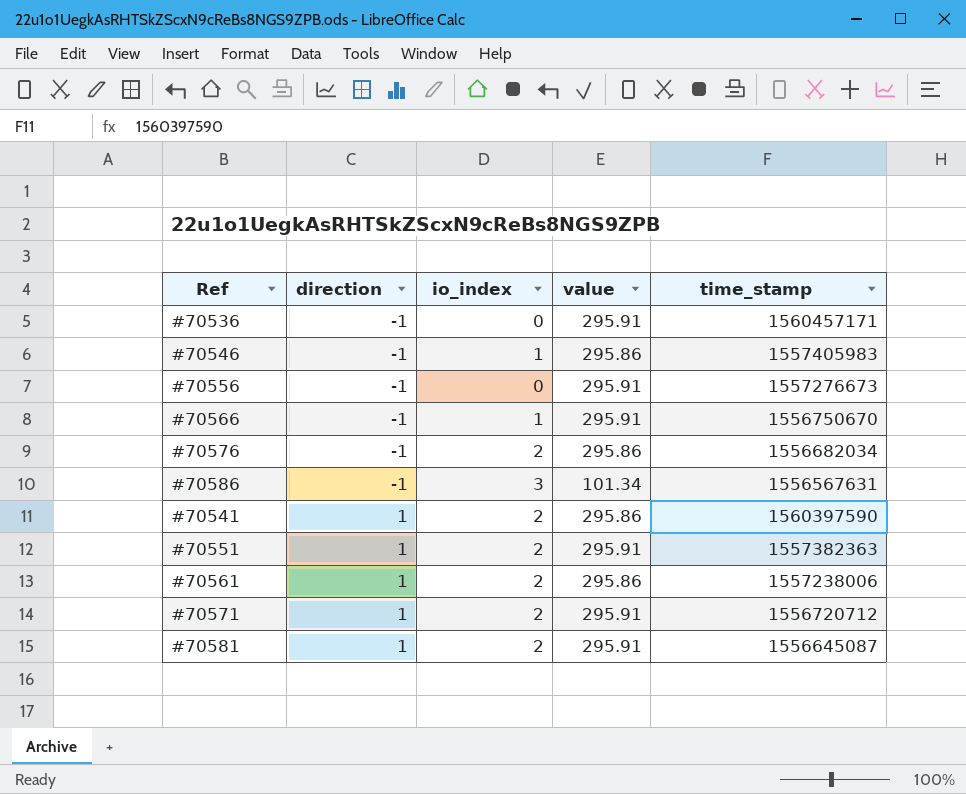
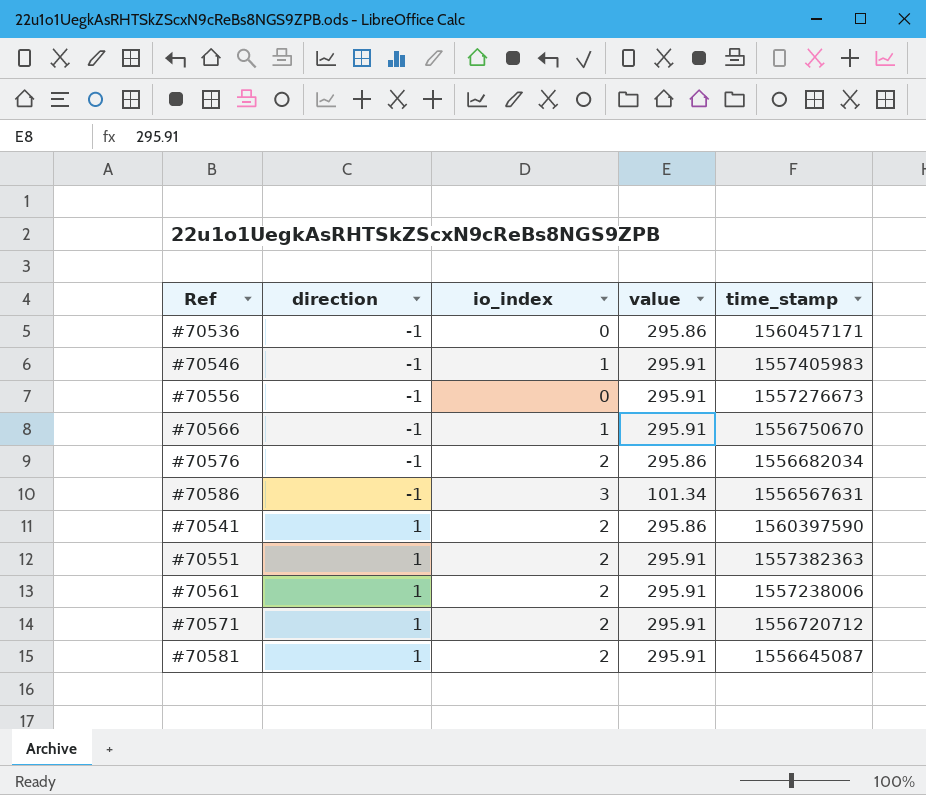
#70536 | value: 295.91 -> 295.86
#70546 | value: 295.86 -> 295.91
#70561 | value: 295.86 -> 295.91

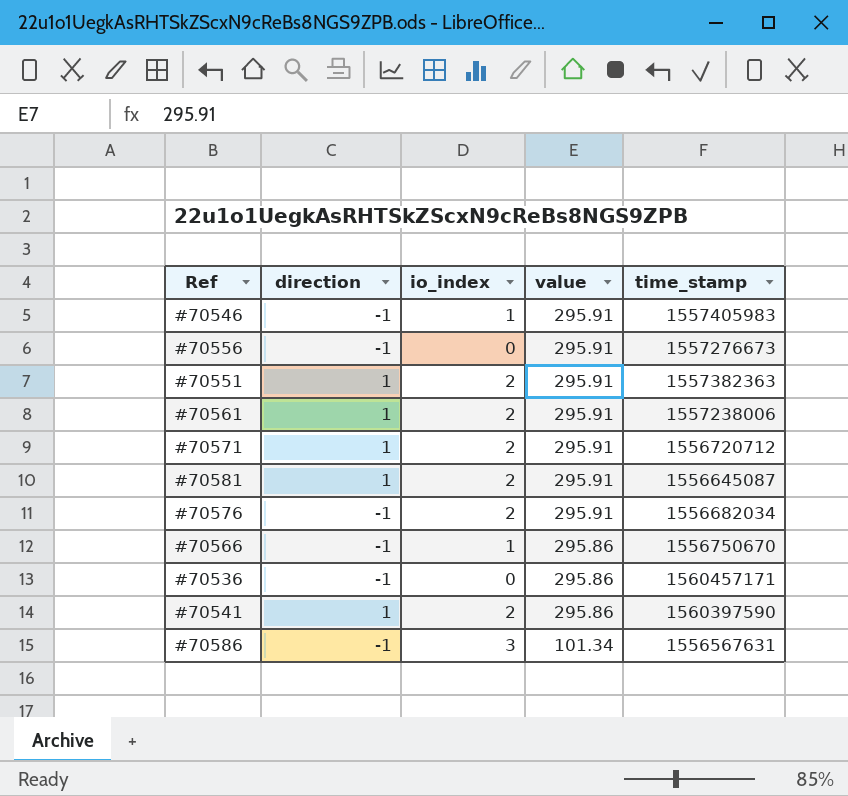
row order: direction ascending -> value descending
#70576 | value: 295.86 -> 295.91
#70566 | value: 295.91 -> 295.86

